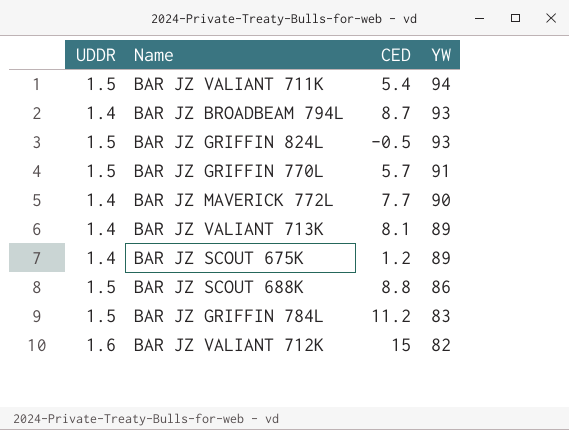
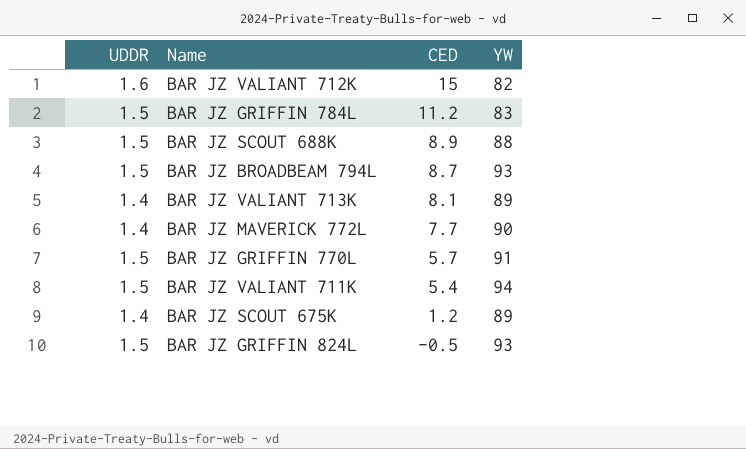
row order: YW descending -> CED descending
BAR JZ SCOUT 688K | CED: 8.8 -> 8.9
BAR JZ SCOUT 688K | YW: 86 -> 88
BAR JZ BROADBEAM 794L | UDDR: 1.4 -> 1.5

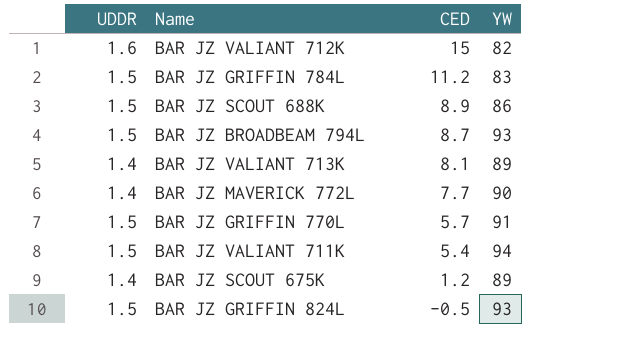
BAR JZ SCOUT 688K | YW: 88 -> 86

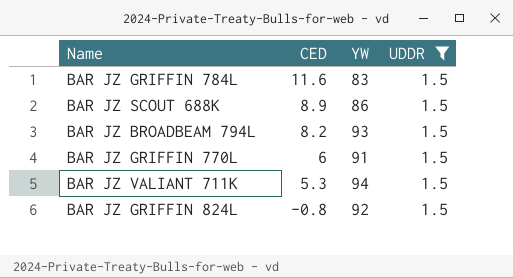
filter: none -> UDDR = 1.5
column UDDR | position: 1 -> 4
BAR JZ GRIFFIN 784L | CED: 11.2 -> 11.6
BAR JZ BROADBEAM 794L | CED: 8.7 -> 8.2
BAR JZ GRIFFIN 770L | CED: 5.7 -> 6
BAR JZ VALIANT 711K | CED: 5.4 -> 5.3
BAR JZ GRIFFIN 824L | CED: -0.5 -> -0.8
BAR JZ GRIFFIN 824L | YW: 93 -> 92

